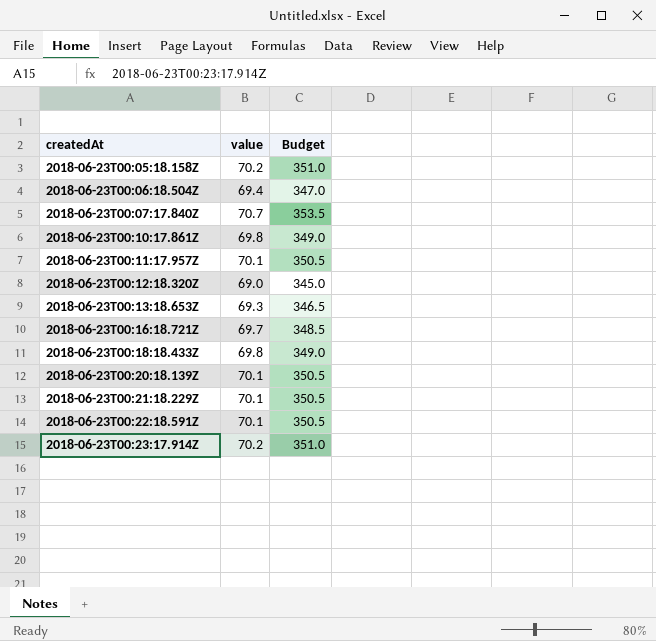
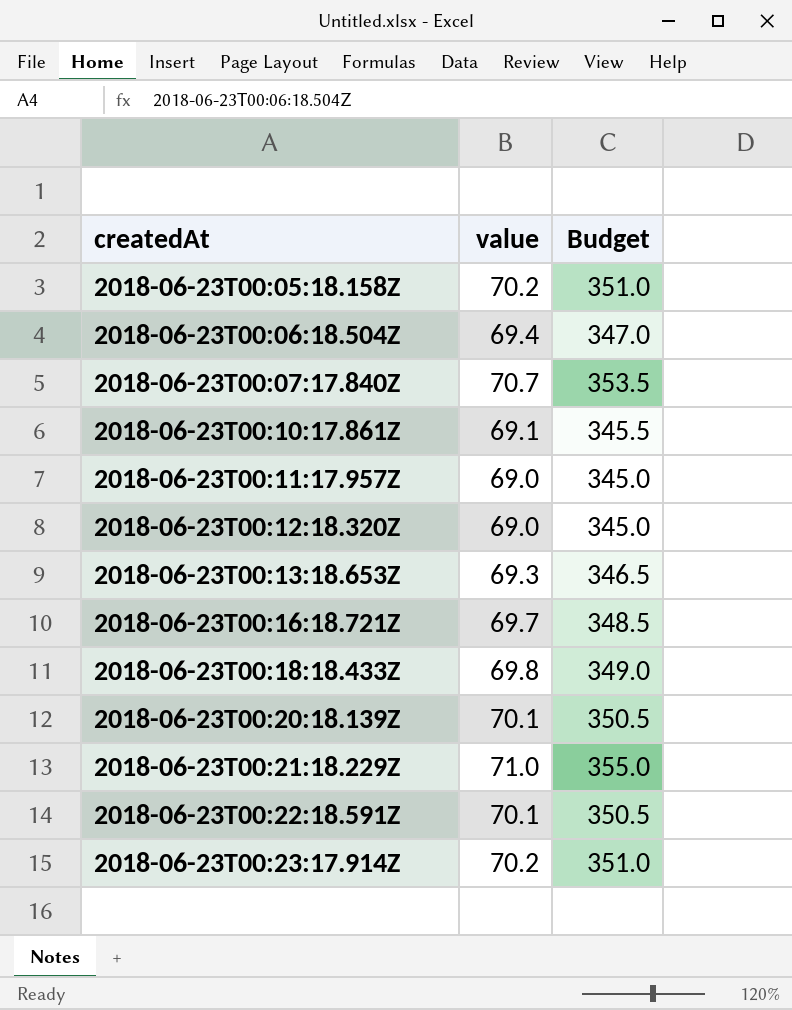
2018-06-23T00:10:17.861Z | value: 69.8 -> 69.1
2018-06-23T00:10:17.861Z | Budget: 349.0 -> 345.5
2018-06-23T00:11:17.957Z | value: 70.1 -> 69.0
2018-06-23T00:11:17.957Z | Budget: 350.5 -> 345.0
2018-06-23T00:21:18.229Z | value: 70.1 -> 71.0
2018-06-23T00:21:18.229Z | Budget: 350.5 -> 355.0

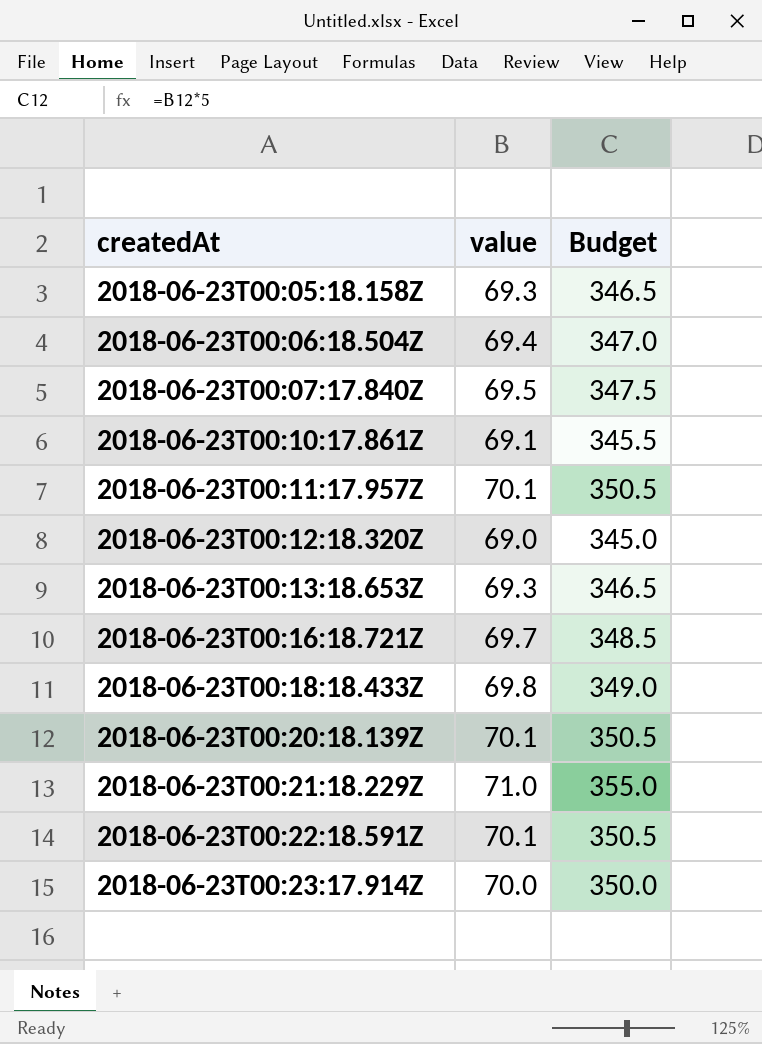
2018-06-23T00:05:18.158Z | value: 70.2 -> 69.3
2018-06-23T00:05:18.158Z | Budget: 351.0 -> 346.5
2018-06-23T00:07:17.840Z | value: 70.7 -> 69.5
2018-06-23T00:07:17.840Z | Budget: 353.5 -> 347.5
2018-06-23T00:11:17.957Z | value: 69.0 -> 70.1
2018-06-23T00:11:17.957Z | Budget: 345.0 -> 350.5
2018-06-23T00:23:17.914Z | value: 70.2 -> 70.0
2018-06-23T00:23:17.914Z | Budget: 351.0 -> 350.0

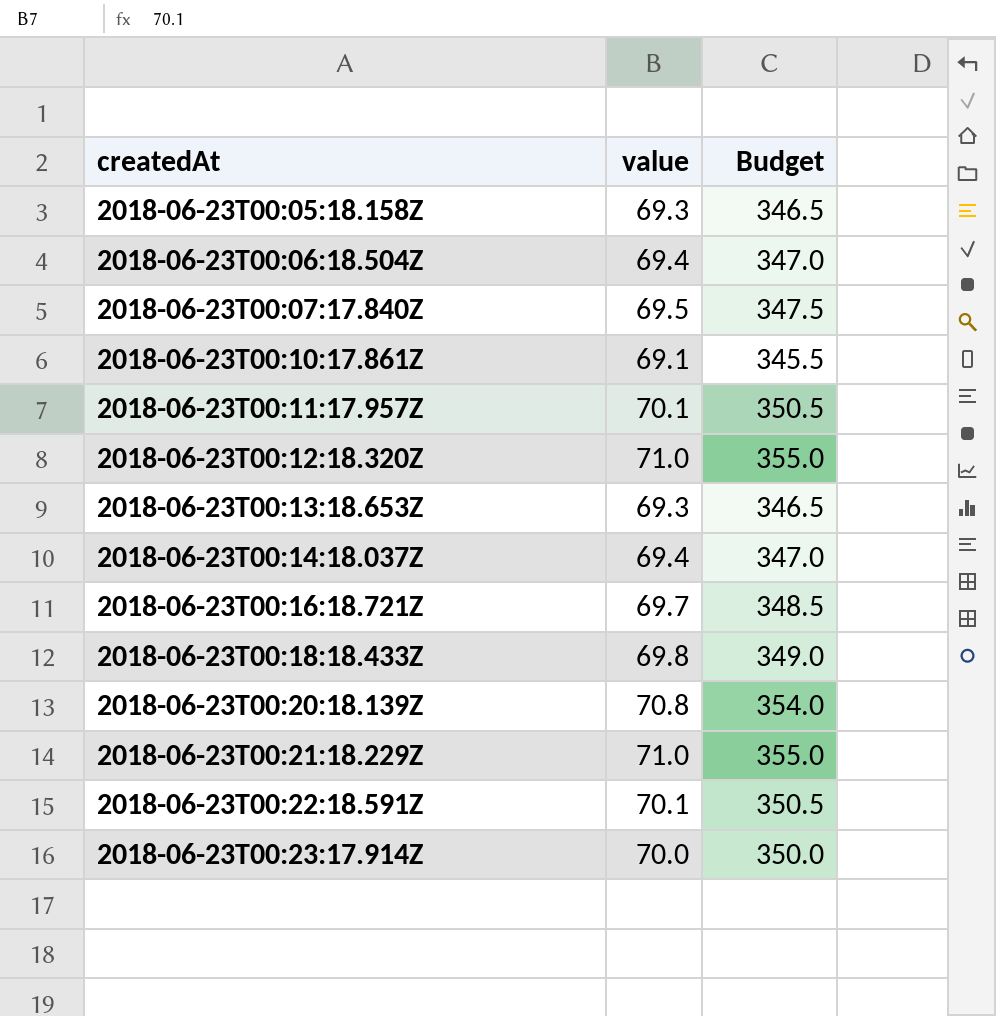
2018-06-23T00:12:18.320Z | value: 69.0 -> 71.0
2018-06-23T00:12:18.320Z | Budget: 345.0 -> 355.0
row 2018-06-23T00:14:18.037Z: none -> 69.4 | 347.0
2018-06-23T00:20:18.139Z | value: 70.1 -> 70.8
2018-06-23T00:20:18.139Z | Budget: 350.5 -> 354.0

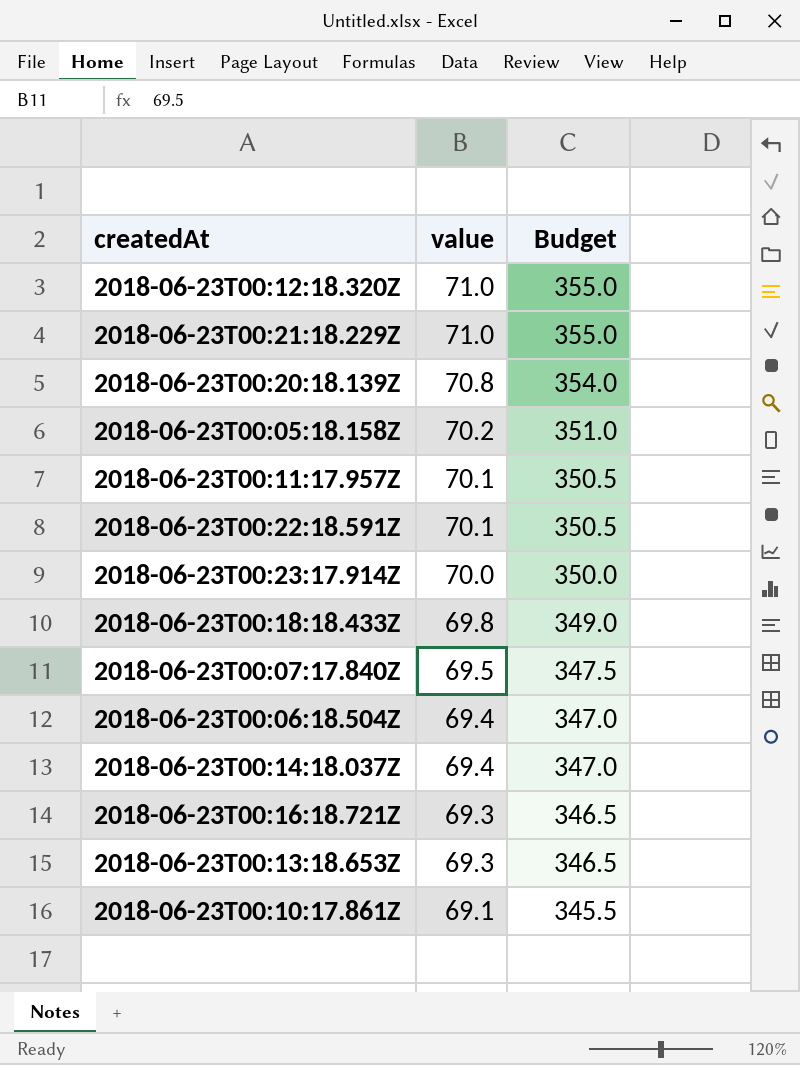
row order: createdAt ascending -> value descending
2018-06-23T00:05:18.158Z | value: 69.3 -> 70.2
2018-06-23T00:05:18.158Z | Budget: 346.5 -> 351.0
2018-06-23T00:16:18.721Z | value: 69.7 -> 69.3
2018-06-23T00:16:18.721Z | Budget: 348.5 -> 346.5

